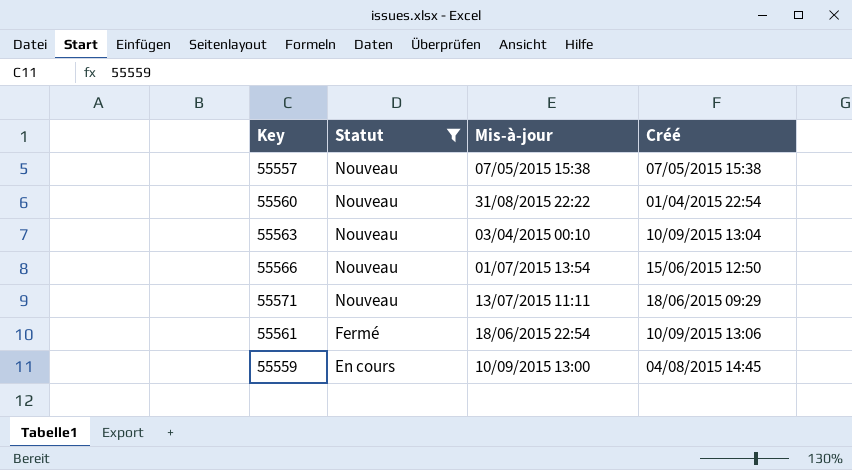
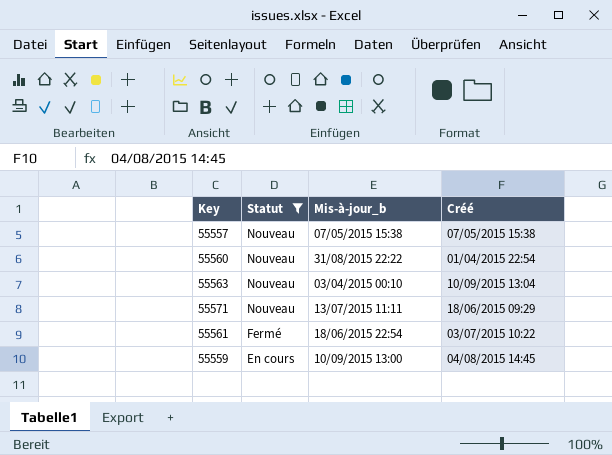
column name: Mis-à-jour -> Mis-à-jour_b
row 55566: Nouveau | 01/07/2015 13:54 | 15/06/2015 12:50 -> none
55561 | Créé: 10/09/2015 13:06 -> 03/07/2015 10:22

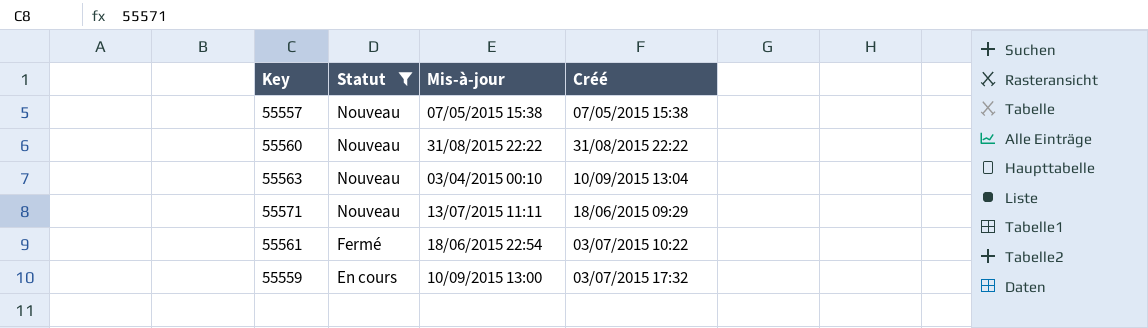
column name: Mis-à-jour_b -> Mis-à-jour
55560 | Créé: 01/04/2015 22:54 -> 31/08/2015 22:22
55559 | Créé: 04/08/2015 14:45 -> 03/07/2015 17:32

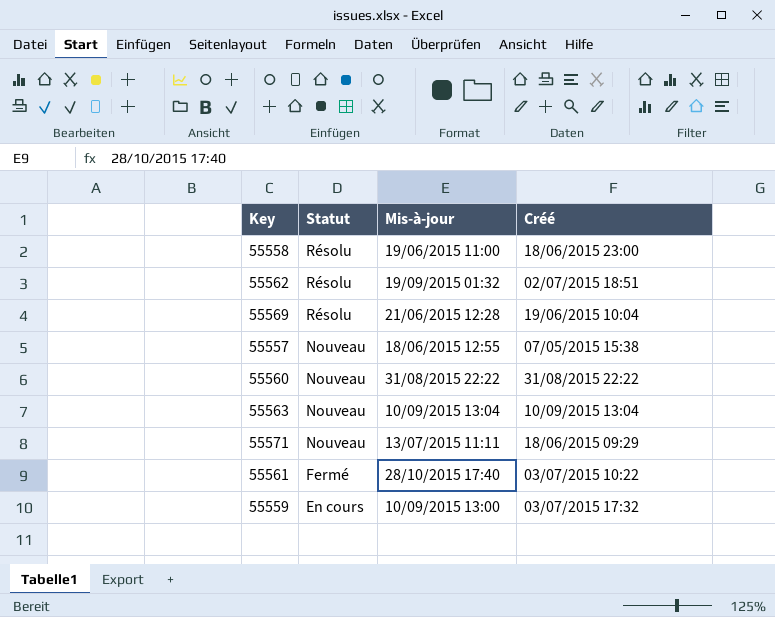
filter: Statut != Résolu -> none
55557 | Mis-à-jour: 07/05/2015 15:38 -> 18/06/2015 12:55
55563 | Mis-à-jour: 03/04/2015 00:10 -> 10/09/2015 13:04
55561 | Mis-à-jour: 18/06/2015 22:54 -> 28/10/2015 17:40

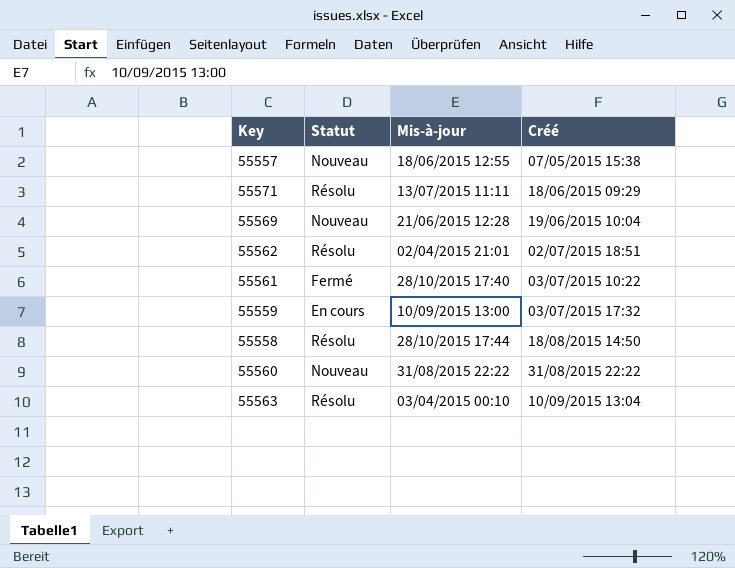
row order: Statut descending -> Créé ascending
55571 | Statut: Nouveau -> Résolu
55569 | Statut: Résolu -> Nouveau
55562 | Mis-à-jour: 19/09/2015 01:32 -> 02/04/2015 21:01
55558 | Mis-à-jour: 19/06/2015 11:00 -> 28/10/2015 17:44
55558 | Créé: 18/06/2015 23:00 -> 18/08/2015 14:50
55563 | Statut: Nouveau -> Résolu
55563 | Mis-à-jour: 10/09/2015 13:04 -> 03/04/2015 00:10

